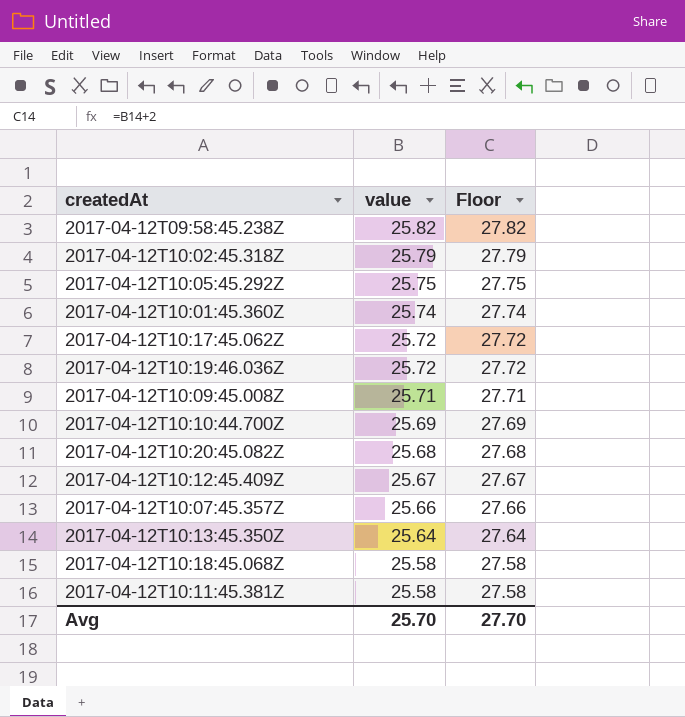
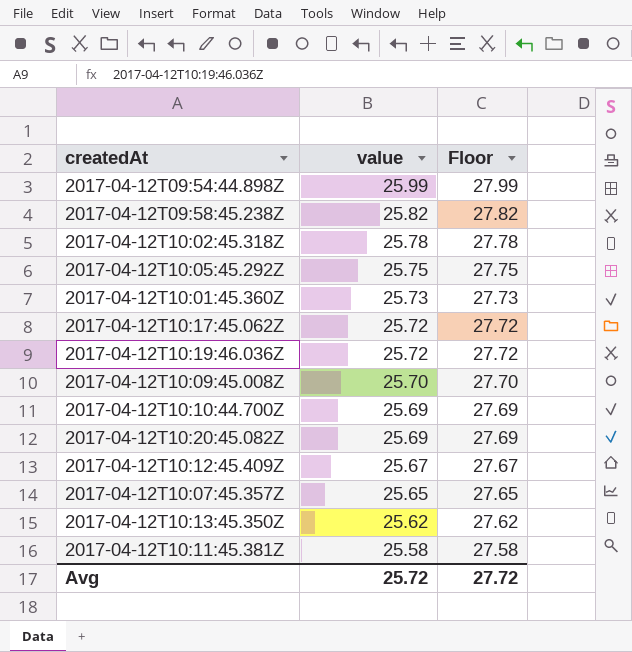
row 2017-04-12T10:18:45.068Z: 25.58 | 27.58 -> none
row 2017-04-12T09:54:44.898Z: none -> 25.99 | 27.99
2017-04-12T10:02:45.318Z | value: 25.79 -> 25.78
2017-04-12T10:02:45.318Z | Floor: 27.79 -> 27.78
2017-04-12T10:01:45.360Z | value: 25.74 -> 25.73
2017-04-12T10:01:45.360Z | Floor: 27.74 -> 27.73
2017-04-12T10:09:45.008Z | value: 25.71 -> 25.70
2017-04-12T10:09:45.008Z | Floor: 27.71 -> 27.70
2017-04-12T10:20:45.082Z | value: 25.68 -> 25.69
2017-04-12T10:20:45.082Z | Floor: 27.68 -> 27.69
2017-04-12T10:07:45.357Z | value: 25.66 -> 25.65
2017-04-12T10:07:45.357Z | Floor: 27.66 -> 27.65
2017-04-12T10:13:45.350Z | value: 25.64 -> 25.62
2017-04-12T10:13:45.350Z | Floor: 27.64 -> 27.62
Avg | value: 25.70 -> 25.72
Avg | Floor: 27.70 -> 27.72

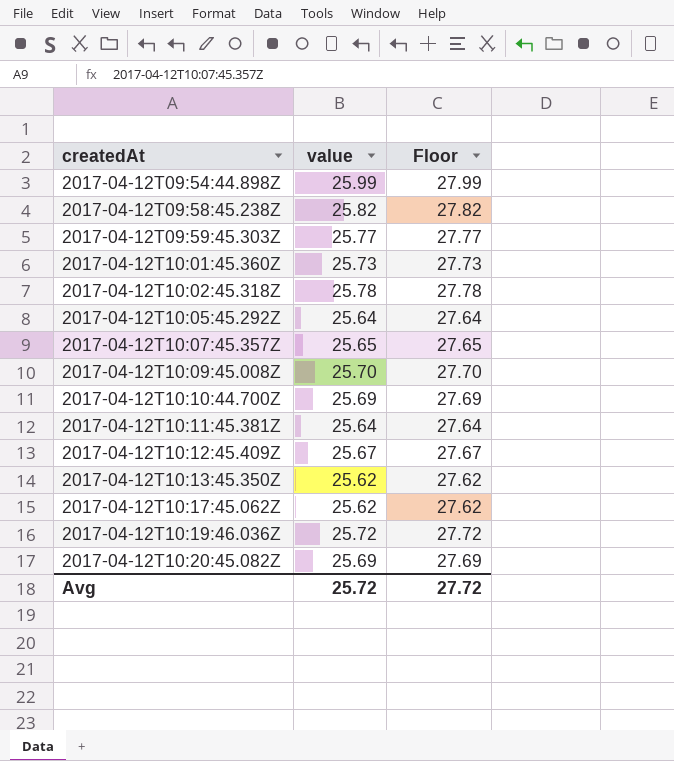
row order: value descending -> createdAt ascending
row 2017-04-12T09:59:45.303Z: none -> 25.77 | 27.77
2017-04-12T10:05:45.292Z | value: 25.75 -> 25.64
2017-04-12T10:05:45.292Z | Floor: 27.75 -> 27.64
2017-04-12T10:11:45.381Z | value: 25.58 -> 25.64
2017-04-12T10:11:45.381Z | Floor: 27.58 -> 27.64
2017-04-12T10:17:45.062Z | value: 25.72 -> 25.62
2017-04-12T10:17:45.062Z | Floor: 27.72 -> 27.62

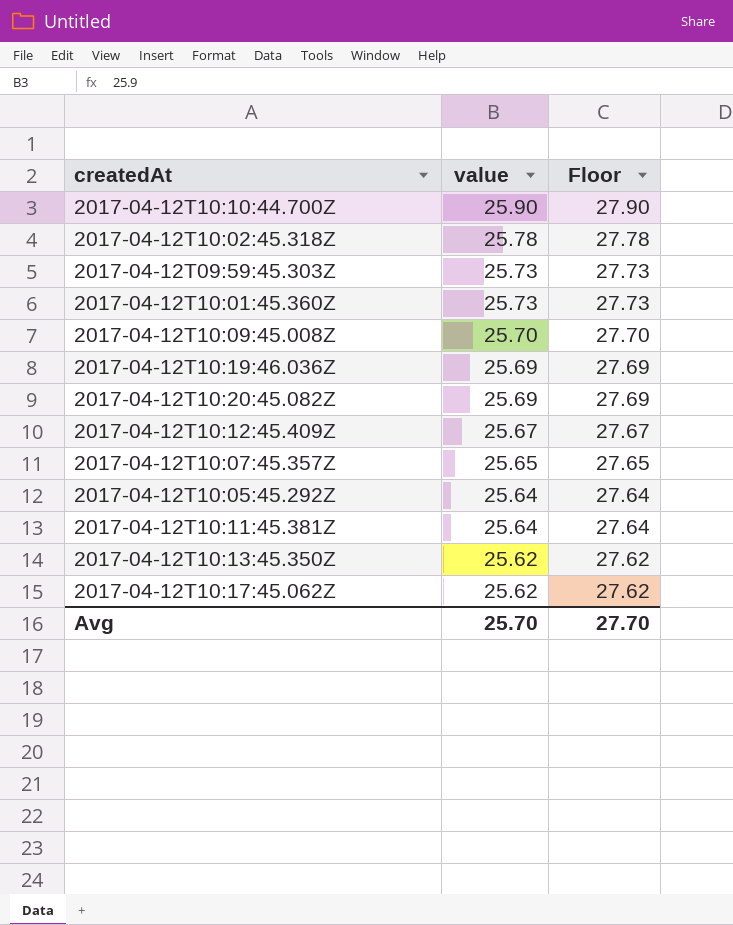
row order: createdAt ascending -> value descending
row 2017-04-12T09:54:44.898Z: 25.99 | 27.99 -> none
row 2017-04-12T09:58:45.238Z: 25.82 | 27.82 -> none
2017-04-12T10:10:44.700Z | value: 25.69 -> 25.90
2017-04-12T10:10:44.700Z | Floor: 27.69 -> 27.90
2017-04-12T09:59:45.303Z | value: 25.77 -> 25.73
2017-04-12T09:59:45.303Z | Floor: 27.77 -> 27.73
2017-04-12T10:19:46.036Z | value: 25.72 -> 25.69
2017-04-12T10:19:46.036Z | Floor: 27.72 -> 27.69
Avg | value: 25.72 -> 25.70
Avg | Floor: 27.72 -> 27.70

